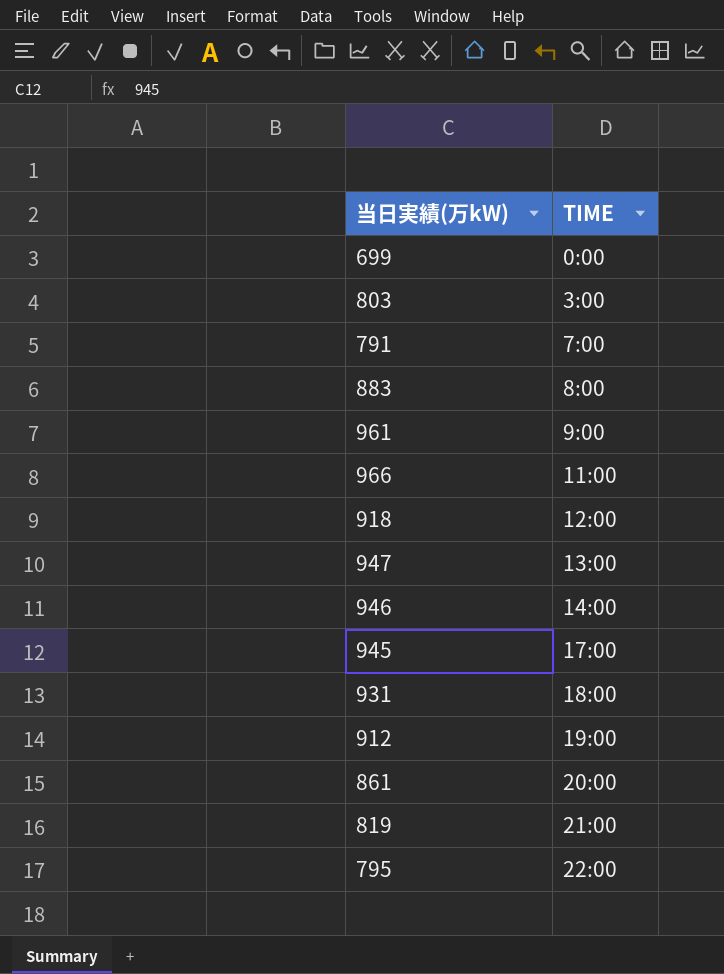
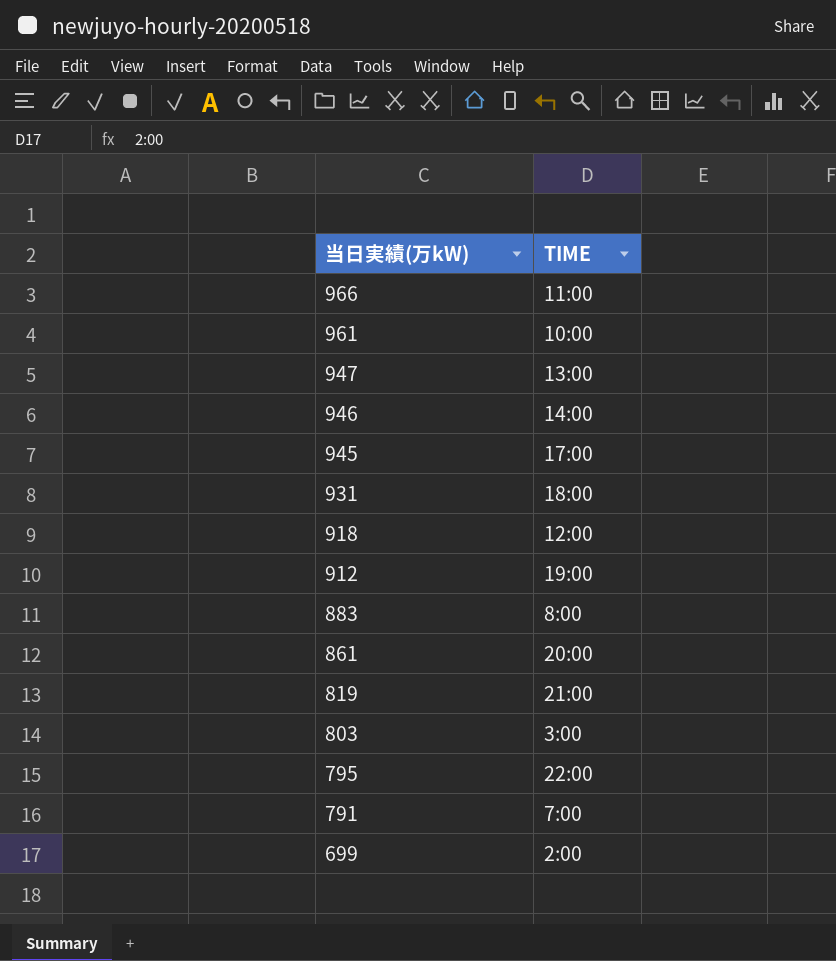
row order: TIME ascending -> 当日実績(万kW) descending
961 | TIME: 9:00 -> 10:00
699 | TIME: 0:00 -> 2:00

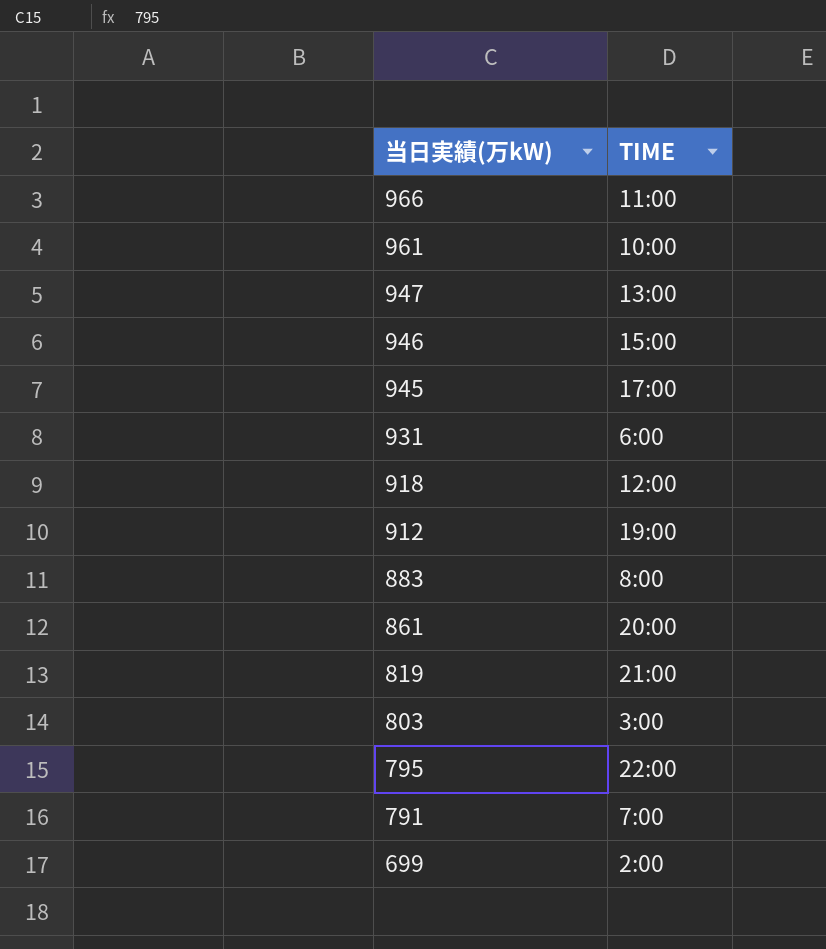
946 | TIME: 14:00 -> 15:00
931 | TIME: 18:00 -> 6:00

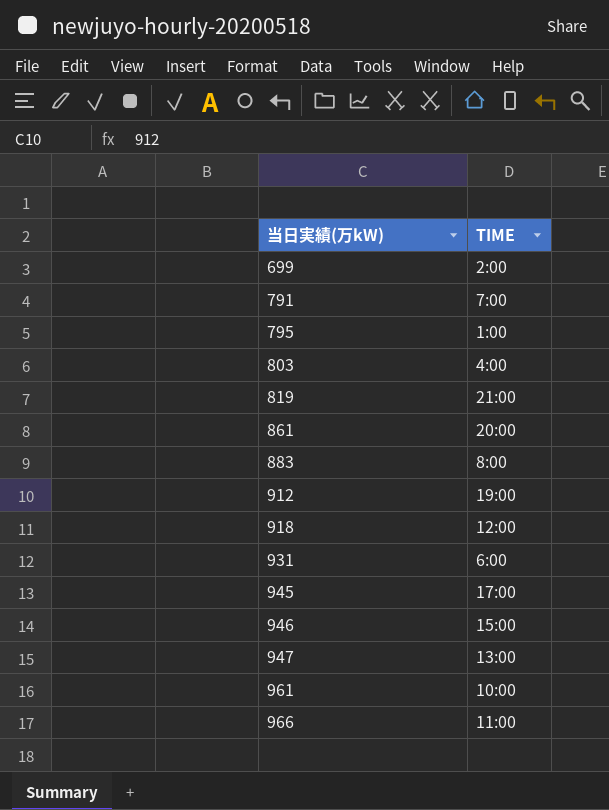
row order: 当日実績(万kW) descending -> 当日実績(万kW) ascending
795 | TIME: 22:00 -> 1:00
803 | TIME: 3:00 -> 4:00

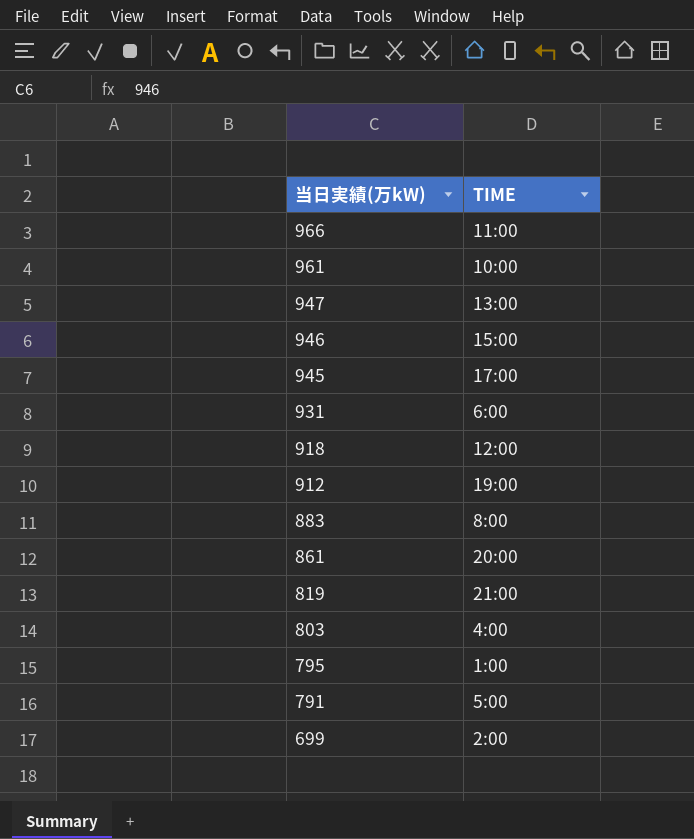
row order: 当日実績(万kW) ascending -> 当日実績(万kW) descending
791 | TIME: 7:00 -> 5:00

